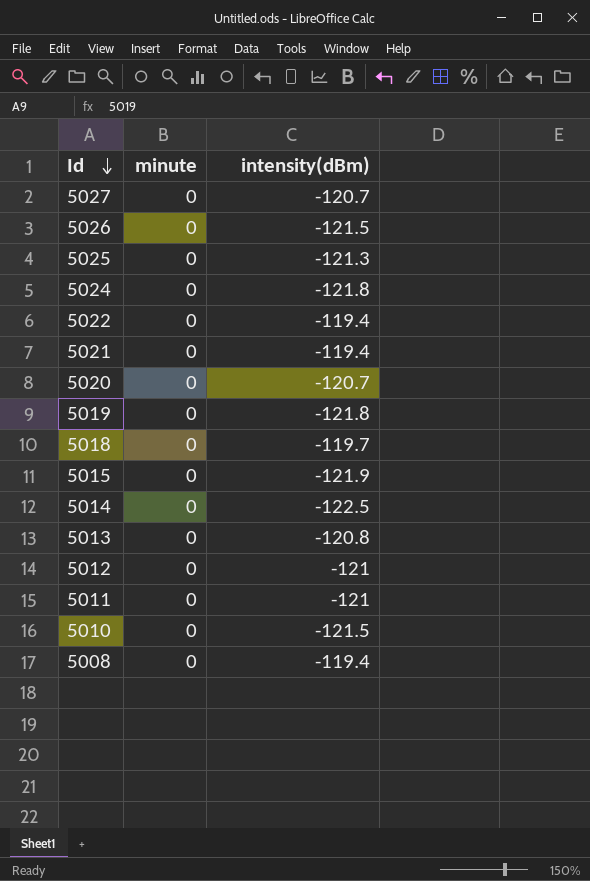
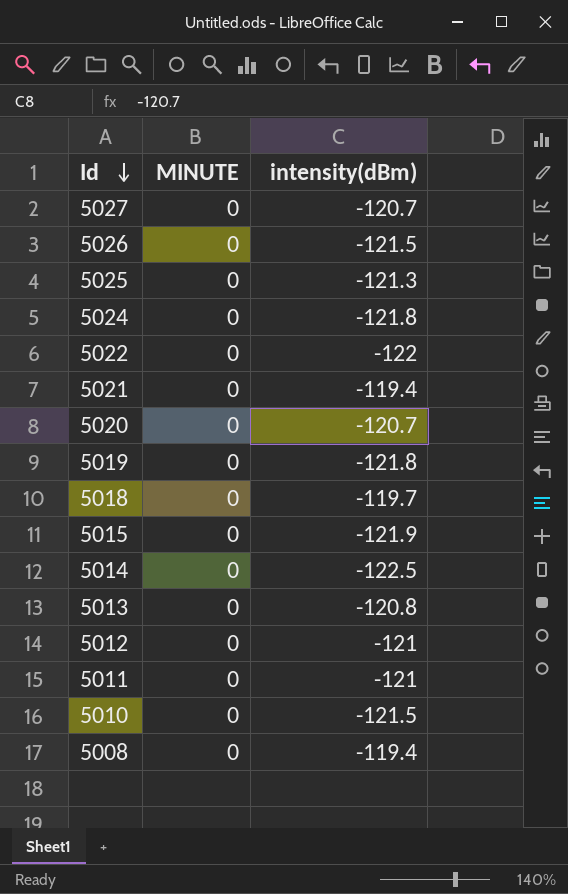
column name: minute -> MINUTE
5022 | intensity(dBm): -119.4 -> -122

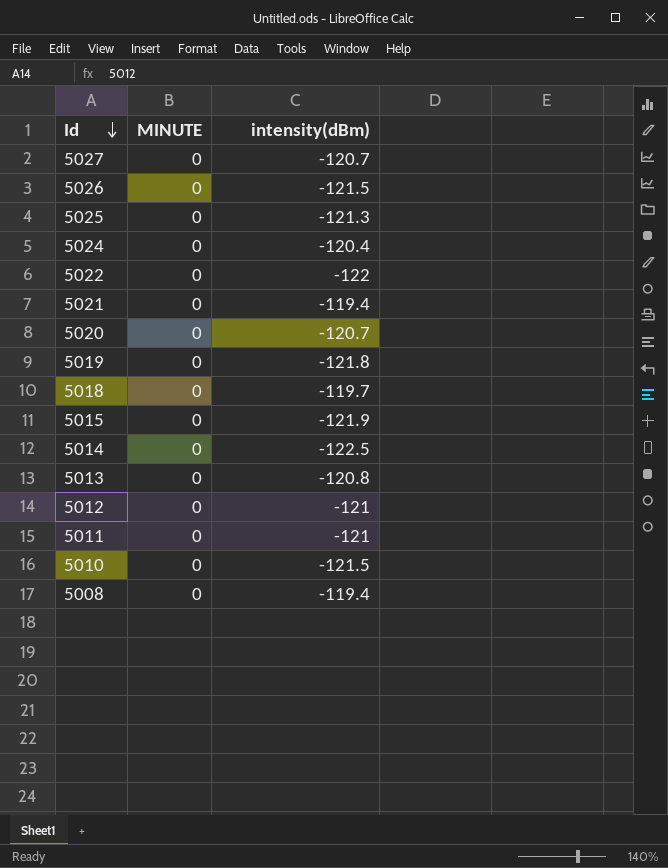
5024 | intensity(dBm): -121.8 -> -120.4

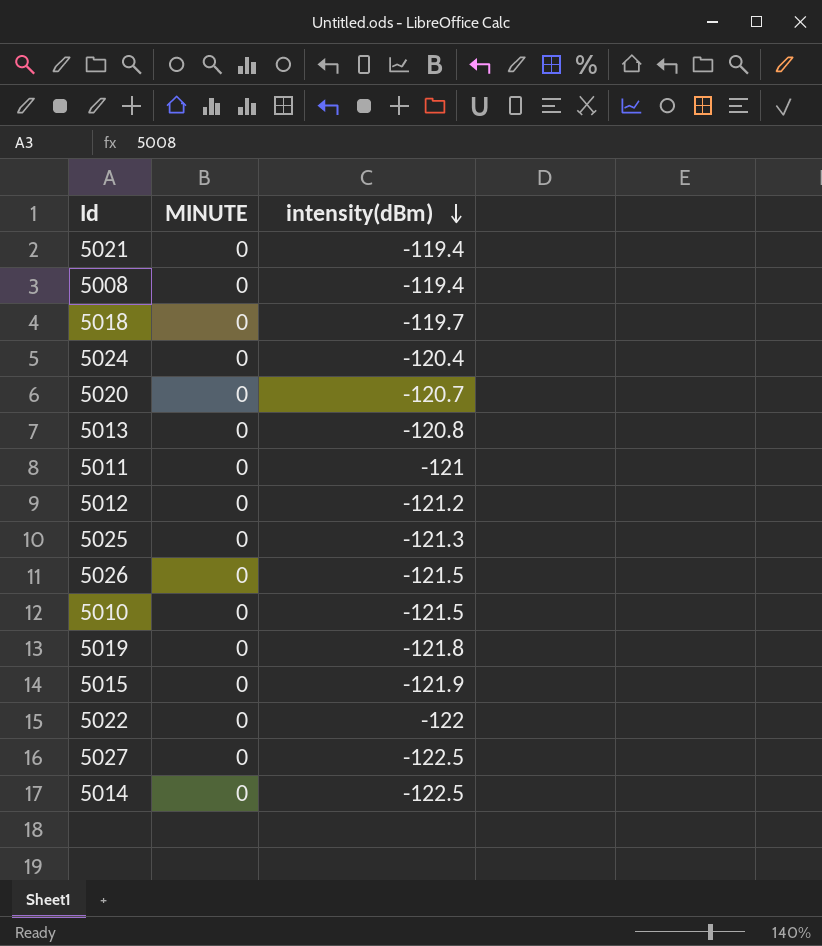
row order: Id descending -> intensity(dBm) descending
5012 | intensity(dBm): -121 -> -121.2
5027 | intensity(dBm): -120.7 -> -122.5

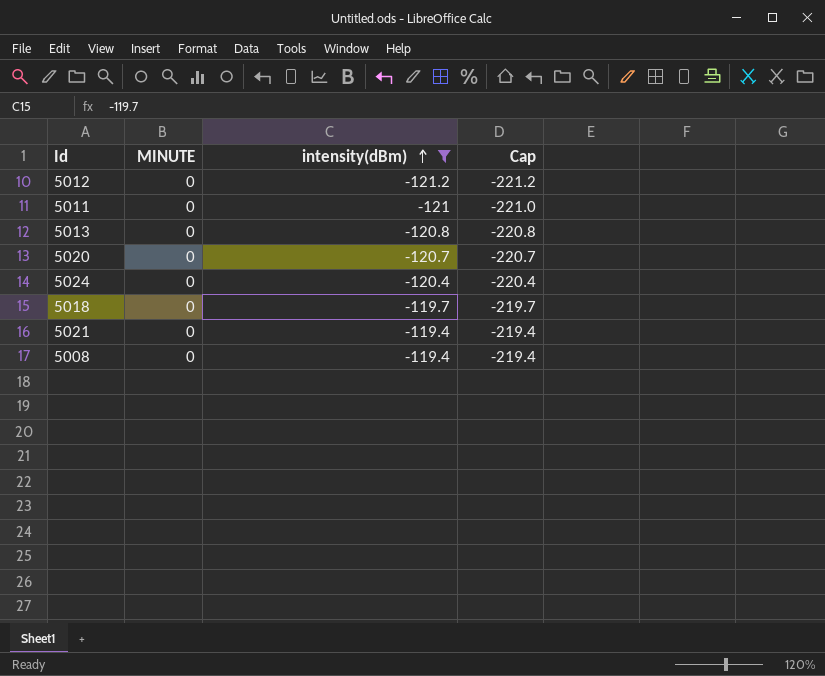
filter: none -> intensity(dBm) >= -121.2
row order: intensity(dBm) descending -> intensity(dBm) ascending
column Cap | formula: none -> [intensity(dBm)] - 100

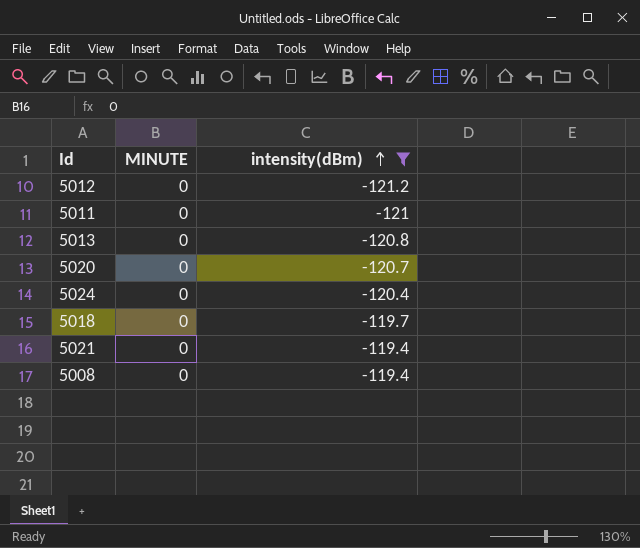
column Cap | formula: [intensity(dBm)] - 100 -> none

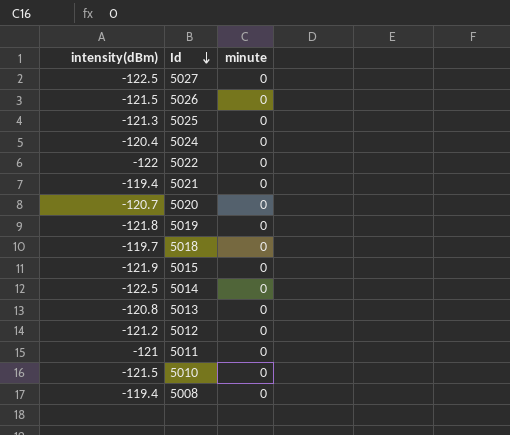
filter: intensity(dBm) >= -121.2 -> none
row order: intensity(dBm) ascending -> Id descending
column intensity(dBm) | position: 3 -> 1
column name: MINUTE -> minute

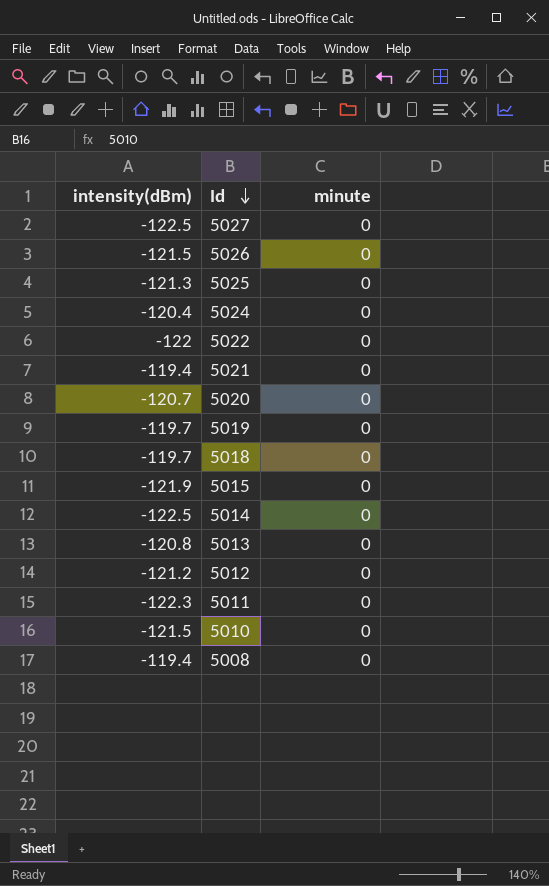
5019 | intensity(dBm): -121.8 -> -119.7
5011 | intensity(dBm): -121 -> -122.3

